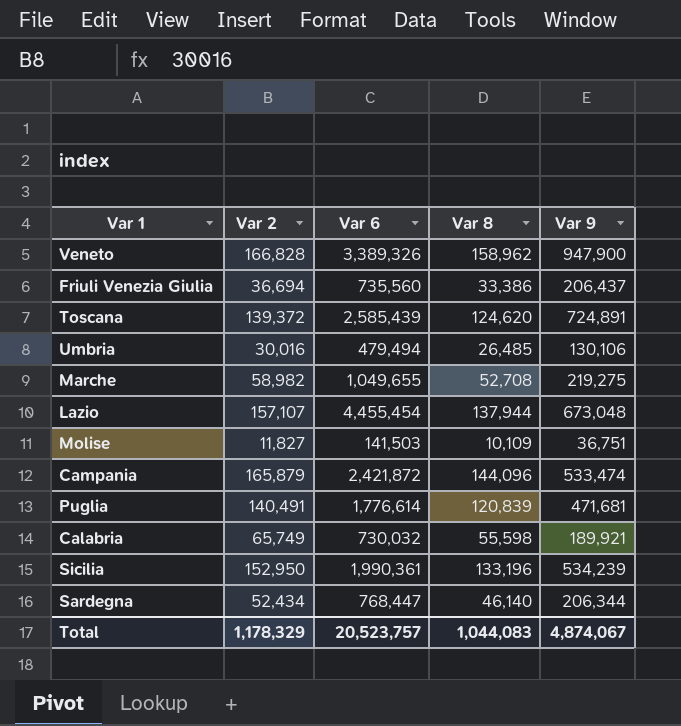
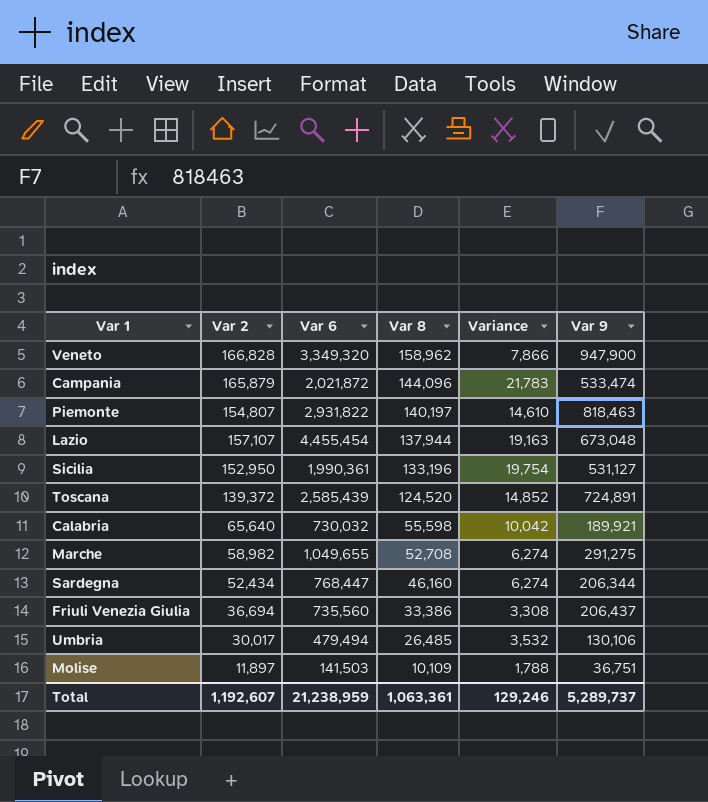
row order: none -> Var 8 descending
column Variance | formula: none -> [Var 2] - [Var 8]
row Puglia: 140,491 | 1,776,614 | 120,839 | 471,681 -> none
Veneto | Var 6: 3,389,326 -> 3,349,320
Campania | Var 6: 2,421,872 -> 2,021,872
row Piemonte: none -> 154,807 | 2,931,822 | 140,197 | 14,610 | 818,463
Sicilia | Var 9: 534,239 -> 531,127
Toscana | Var 8: 124,620 -> 124,520
Calabria | Var 2: 65,749 -> 65,640
Marche | Var 9: 219,275 -> 291,275
Sardegna | Var 8: 46,140 -> 46,160
Umbria | Var 2: 30,016 -> 30,017
Molise | Var 2: 11,827 -> 11,897
Total | Var 2: 1,178,329 -> 1,192,607
Total | Var 6: 20,523,757 -> 21,238,959
Total | Var 8: 1,044,083 -> 1,063,361
Total | Var 9: 4,874,067 -> 5,289,737

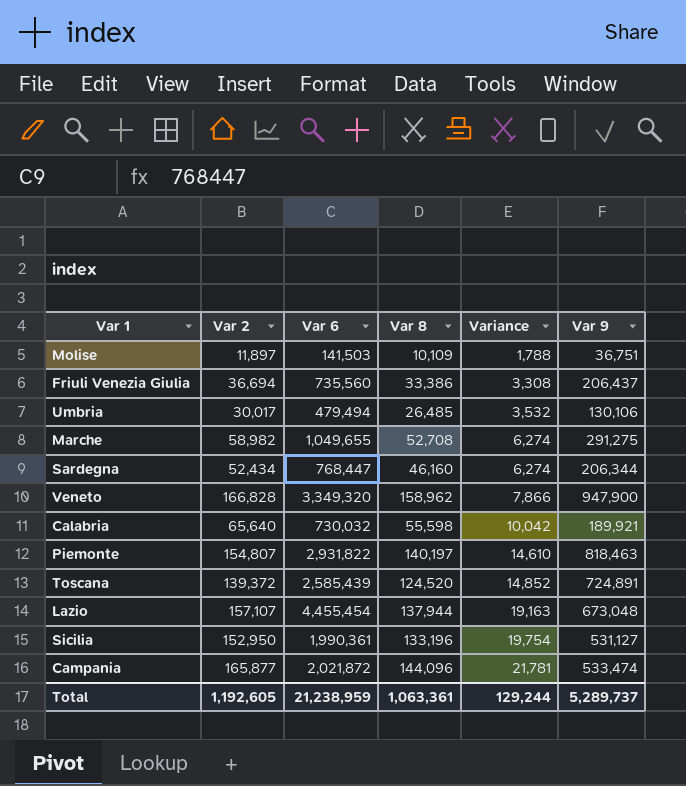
row order: Var 8 descending -> Variance ascending
Campania | Var 2: 165,879 -> 165,877
Campania | Variance: 21,783 -> 21,781
Total | Var 2: 1,192,607 -> 1,192,605
Total | Variance: 129,246 -> 129,244

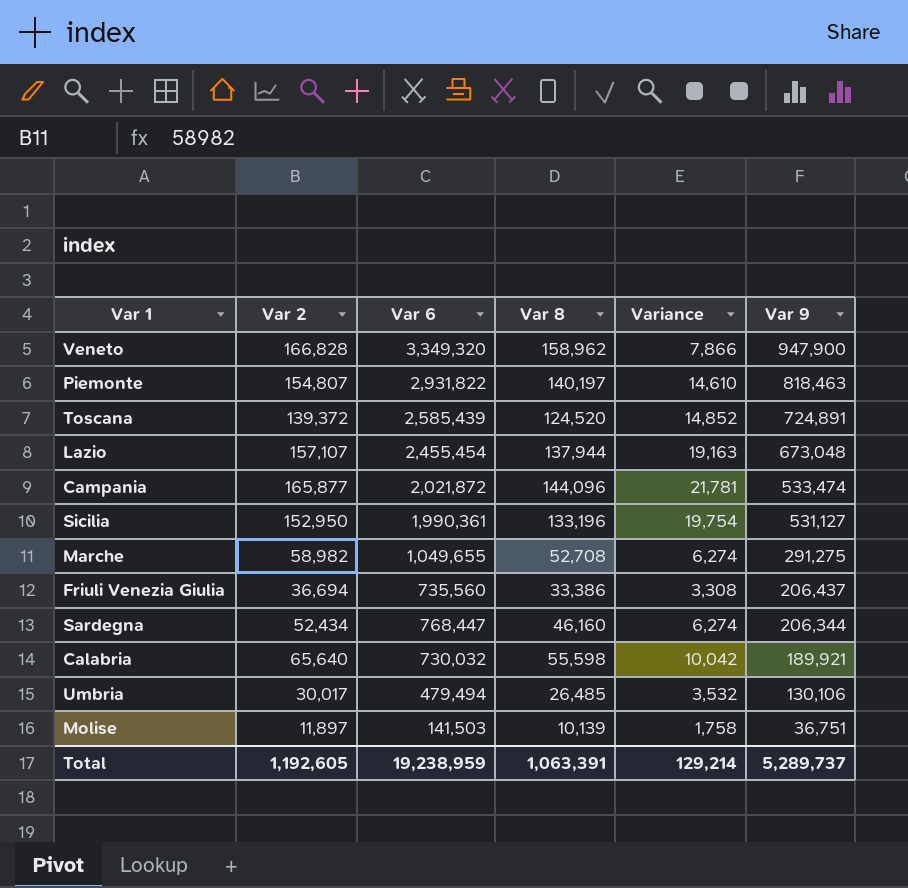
row order: Variance ascending -> Var 9 descending
Lazio | Var 6: 4,455,454 -> 2,455,454
Molise | Var 8: 10,109 -> 10,139
Molise | Variance: 1,788 -> 1,758
Total | Var 6: 21,238,959 -> 19,238,959
Total | Var 8: 1,063,361 -> 1,063,391
Total | Variance: 129,244 -> 129,214

